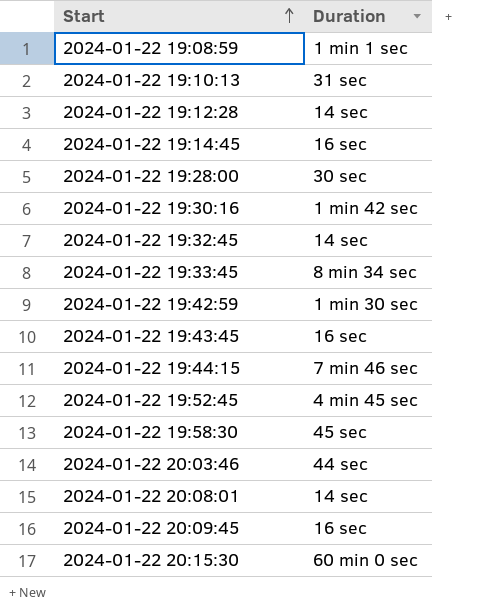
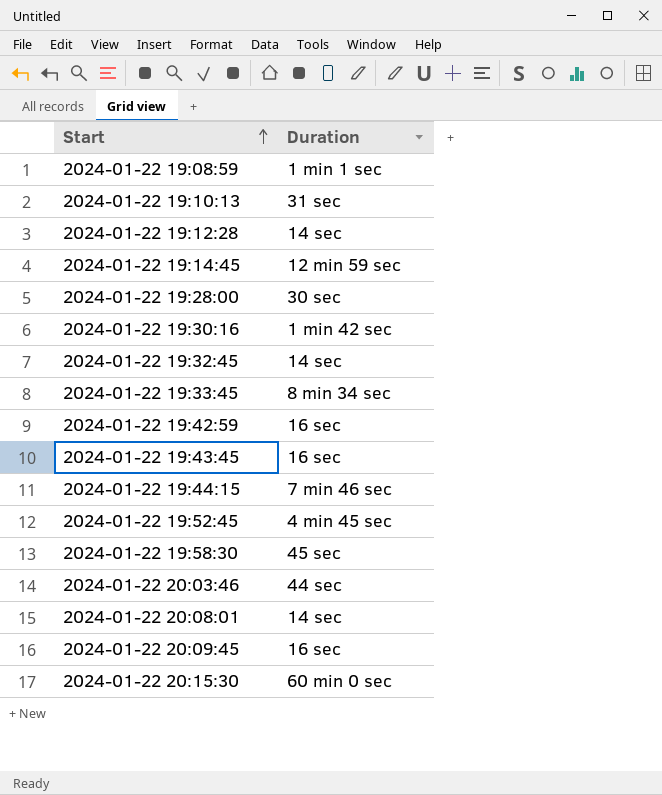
2024-01-22 19:14:45 | Duration: 16 sec -> 12 min 59 sec
2024-01-22 19:42:59 | Duration: 1 min 30 sec -> 16 sec

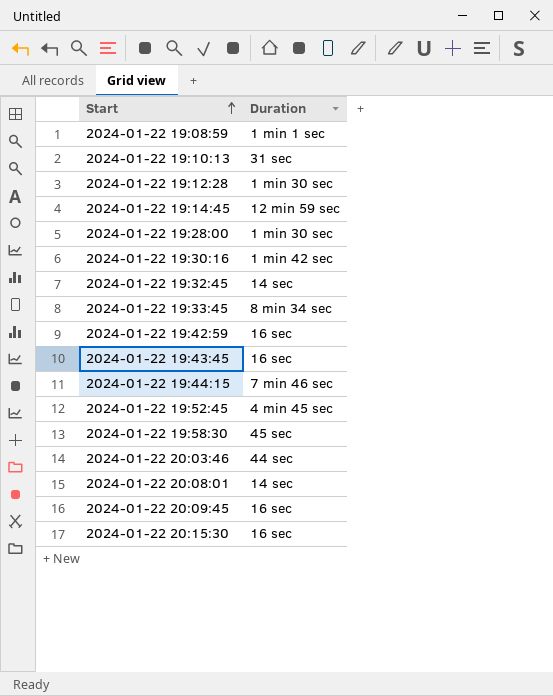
2024-01-22 19:12:28 | Duration: 14 sec -> 1 min 30 sec
2024-01-22 19:28:00 | Duration: 30 sec -> 1 min 30 sec
2024-01-22 20:15:30 | Duration: 60 min 0 sec -> 16 sec

